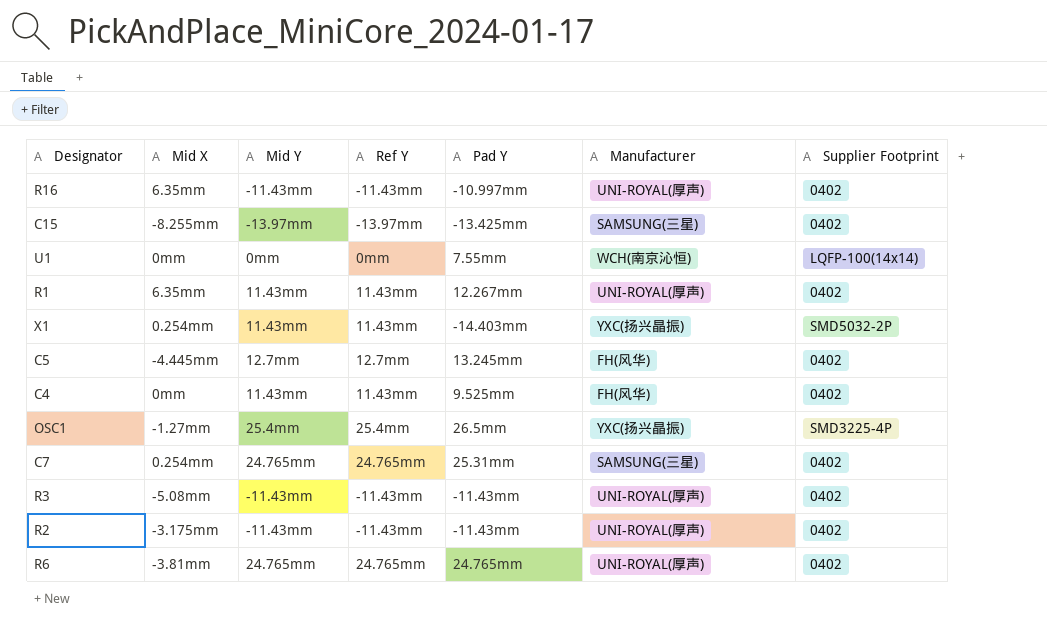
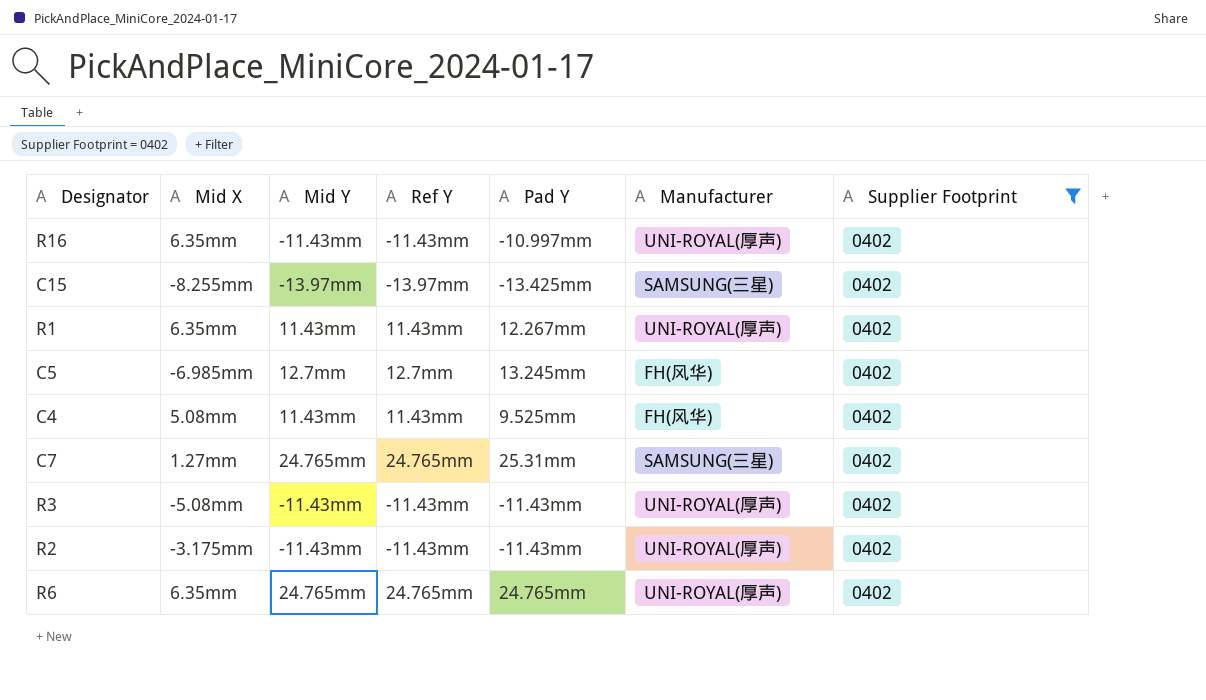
filter: none -> Supplier Footprint = 0402
C5 | Mid X: -4.445mm -> -6.985mm
C4 | Mid X: 0mm -> 5.08mm
C7 | Mid X: 0.254mm -> 1.27mm
R6 | Mid X: -3.81mm -> 6.35mm

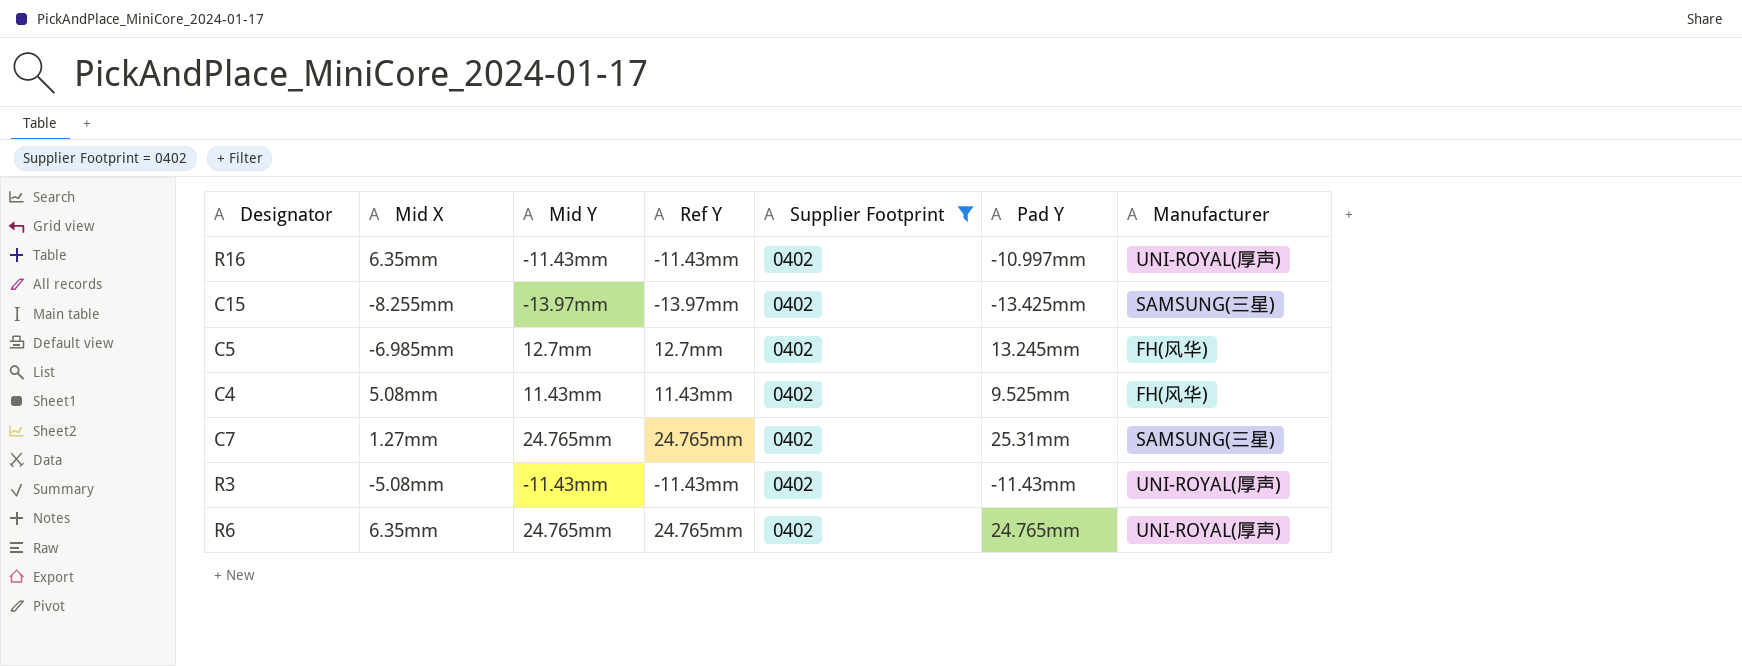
column Supplier Footprint | position: 7 -> 5
row R1: 6.35mm | 11.43mm | 11.43mm | 12.267mm | UNI-ROYAL(厚声) | 0402 -> none
row R2: -3.175mm | -11.43mm | -11.43mm | -11.43mm | UNI-ROYAL(厚声) | 0402 -> none

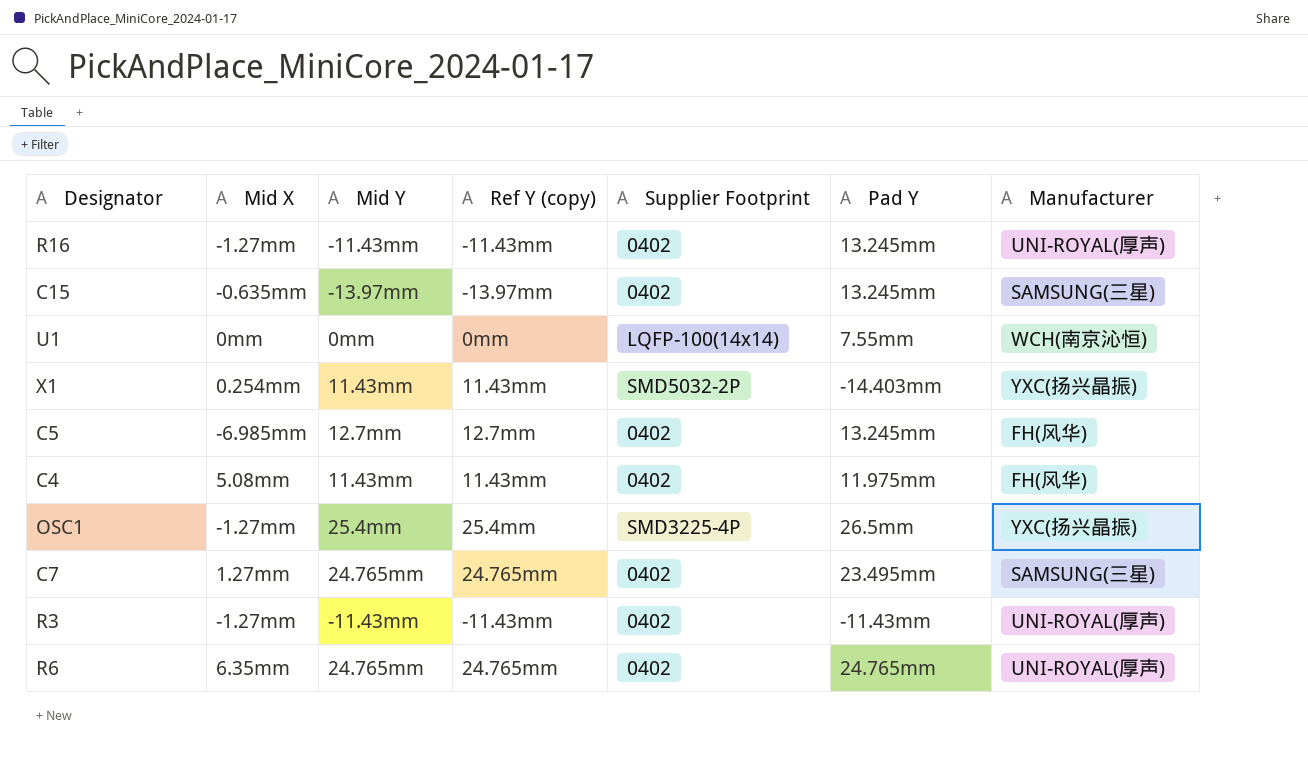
filter: Supplier Footprint = 0402 -> none
column name: Ref Y -> Ref Y (copy)
R16 | Mid X: 6.35mm -> -1.27mm
R16 | Pad Y: -10.997mm -> 13.245mm
C15 | Mid X: -8.255mm -> -0.635mm
C15 | Pad Y: -13.425mm -> 13.245mm
C4 | Pad Y: 9.525mm -> 11.975mm
C7 | Pad Y: 25.31mm -> 23.495mm
R3 | Mid X: -5.08mm -> -1.27mm

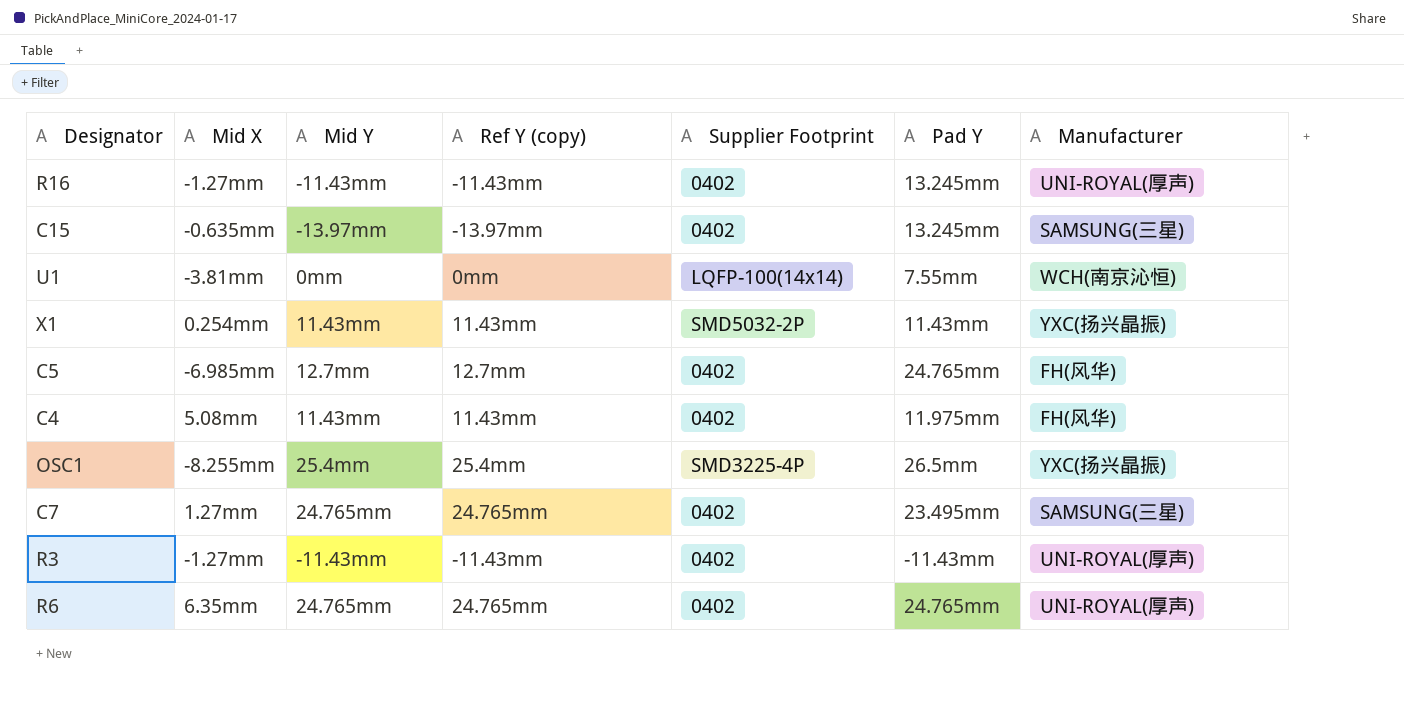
U1 | Mid X: 0mm -> -3.81mm
X1 | Pad Y: -14.403mm -> 11.43mm
C5 | Pad Y: 13.245mm -> 24.765mm
OSC1 | Mid X: -1.27mm -> -8.255mm

